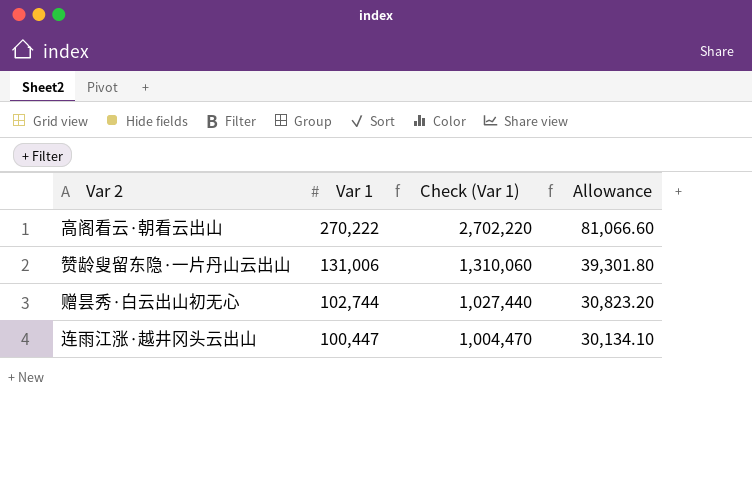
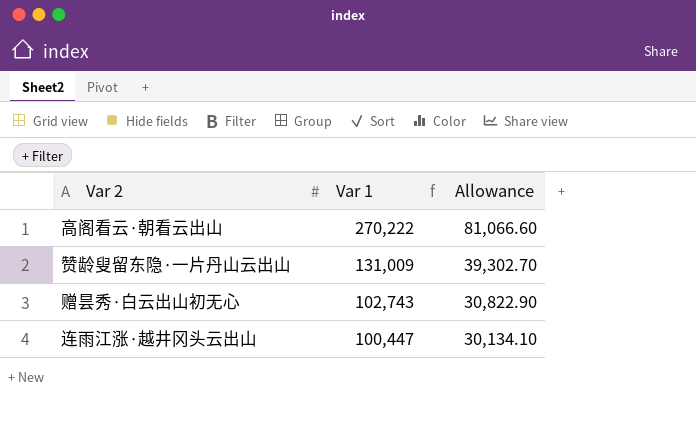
column Check (Var 1) | formula: [Var 1] * 10 -> none
赞龄叟留东隐·一片丹山云出山 | Var 1: 131,006 -> 131,009
赞龄叟留东隐·一片丹山云出山 | Allowance: 39,301.80 -> 39,302.70
赠昙秀·白云出山初无心 | Var 1: 102,744 -> 102,743
赠昙秀·白云出山初无心 | Allowance: 30,823.20 -> 30,822.90

